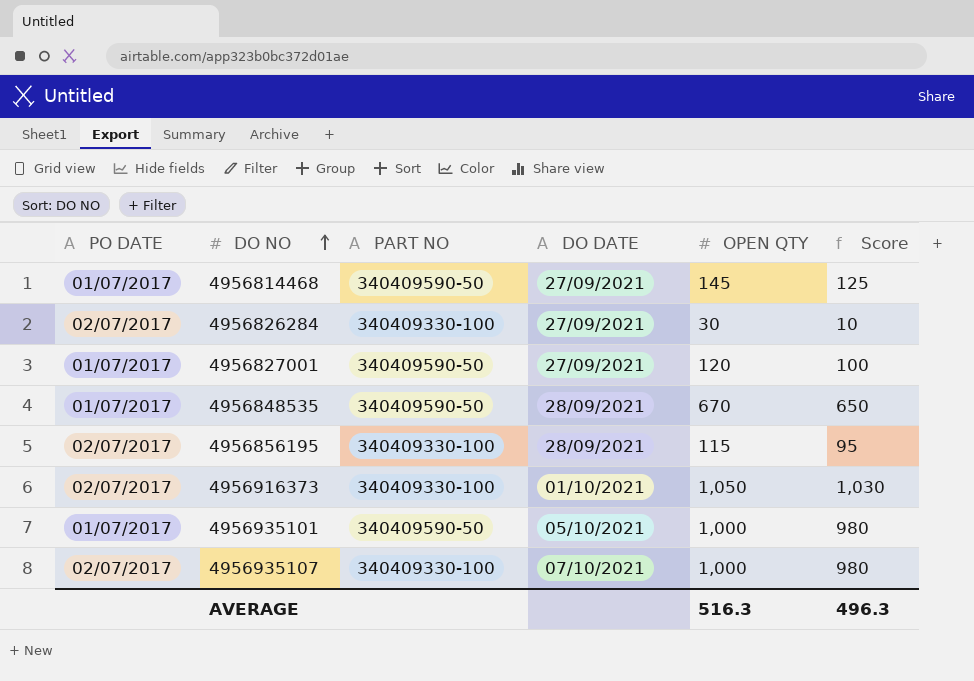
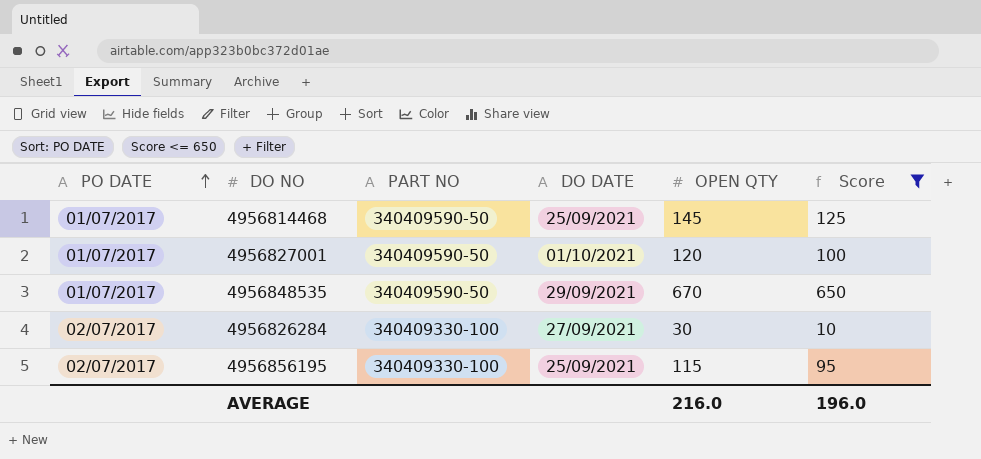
filter: none -> Score <= 650
row order: DO NO ascending -> PO DATE ascending
4956814468 | DO DATE: 27/09/2021 -> 25/09/2021
4956827001 | DO DATE: 27/09/2021 -> 01/10/2021
4956848535 | DO DATE: 28/09/2021 -> 29/09/2021
4956856195 | DO DATE: 28/09/2021 -> 25/09/2021
AVERAGE | OPEN QTY: 516.3 -> 216.0
AVERAGE | Score: 496.3 -> 196.0

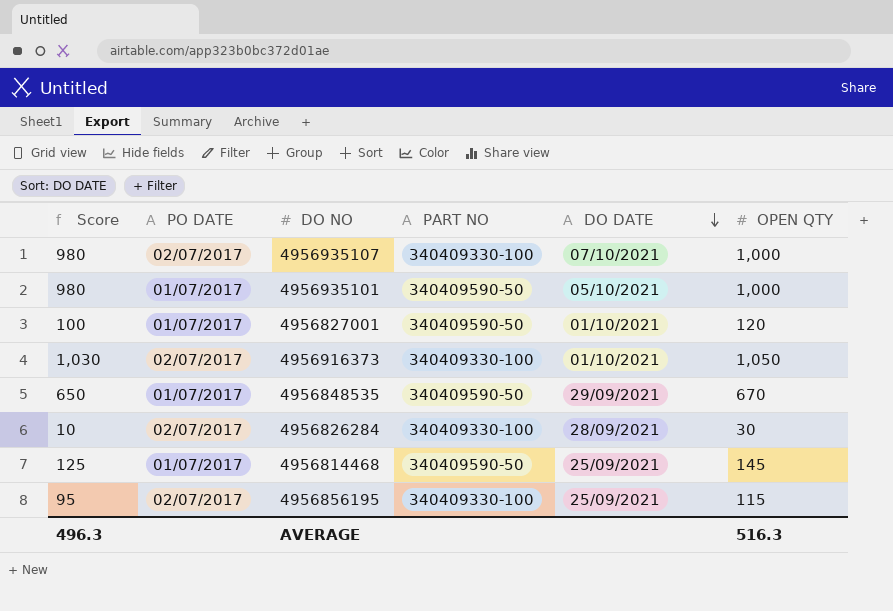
filter: Score <= 650 -> none
row order: PO DATE ascending -> DO DATE descending
column Score | position: 6 -> 1
4956826284 | DO DATE: 27/09/2021 -> 28/09/2021
AVERAGE | Score: 196.0 -> 496.3
AVERAGE | OPEN QTY: 216.0 -> 516.3

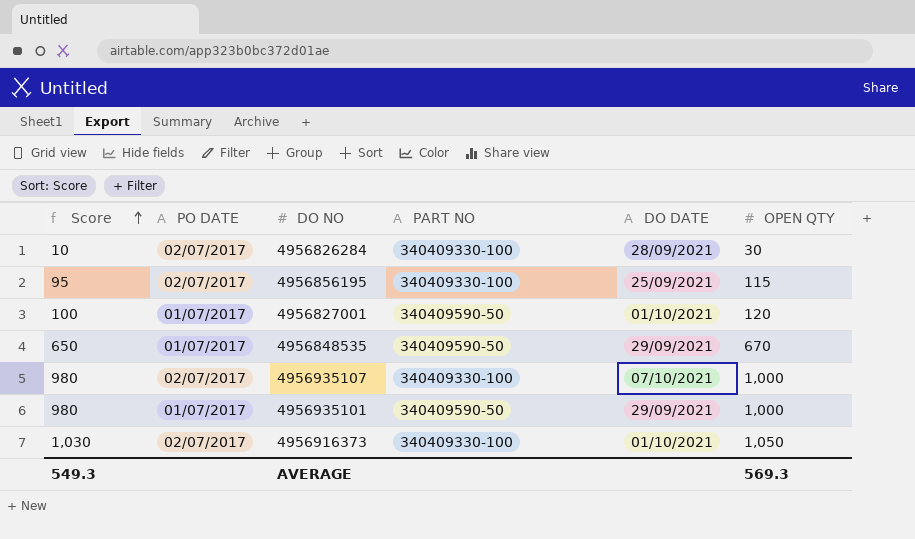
row order: DO DATE descending -> Score ascending
row 4956814468: 125 | 01/07/2017 | 340409590-50 | 25/09/2021 | 145 -> none
4956935101 | DO DATE: 05/10/2021 -> 29/09/2021
AVERAGE | Score: 496.3 -> 549.3
AVERAGE | OPEN QTY: 516.3 -> 569.3

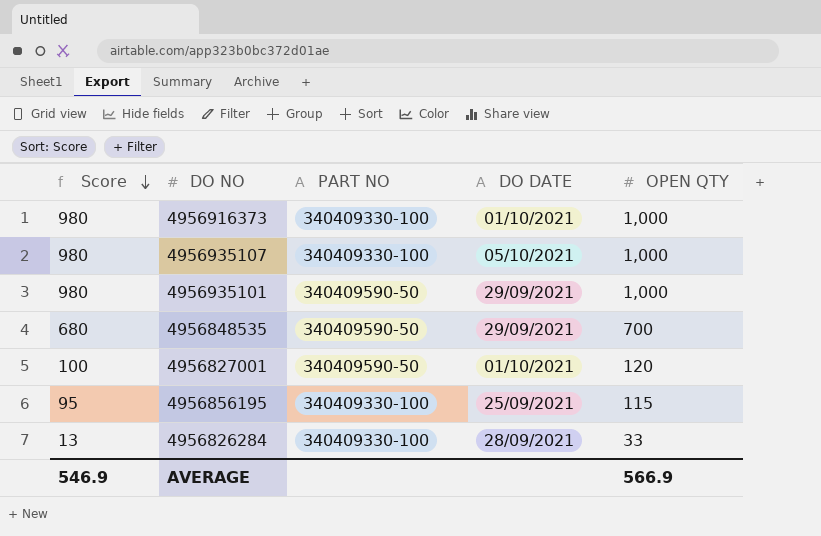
row order: Score ascending -> Score descending
column PO DATE | position: 2 -> none
4956916373 | Score: 1,030 -> 980
4956916373 | OPEN QTY: 1,050 -> 1,000
4956935107 | DO DATE: 07/10/2021 -> 05/10/2021
4956848535 | Score: 650 -> 680
4956848535 | OPEN QTY: 670 -> 700
4956826284 | Score: 10 -> 13
4956826284 | OPEN QTY: 30 -> 33
AVERAGE | Score: 549.3 -> 546.9
AVERAGE | OPEN QTY: 569.3 -> 566.9

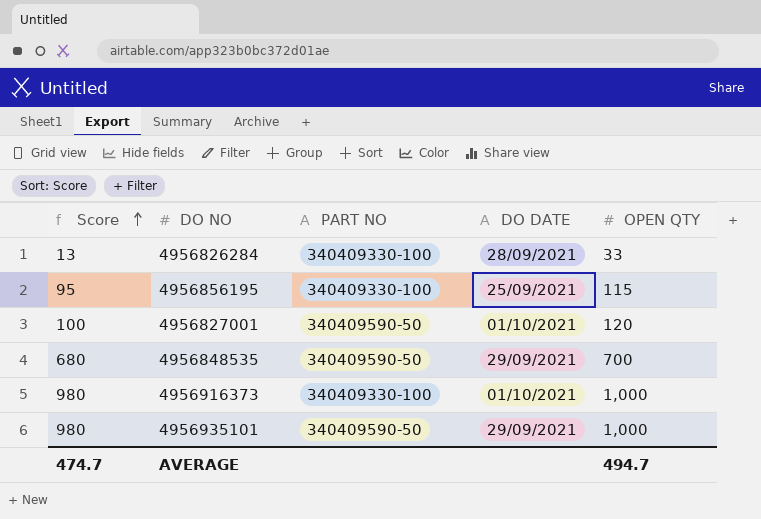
row order: Score descending -> Score ascending
row 4956935107: 980 | 340409330-100 | 05/10/2021 | 1,000 -> none
AVERAGE | Score: 546.9 -> 474.7
AVERAGE | OPEN QTY: 566.9 -> 494.7

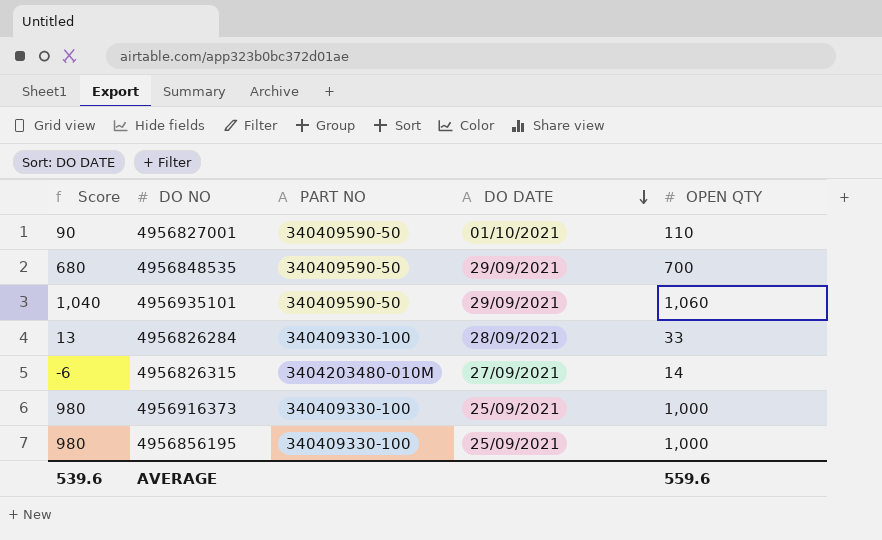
row order: Score ascending -> DO DATE descending
4956827001 | Score: 100 -> 90
4956827001 | OPEN QTY: 120 -> 110
4956935101 | Score: 980 -> 1,040
4956935101 | OPEN QTY: 1,000 -> 1,060
row 4956826315: none -> -6 | 3404203480-010M | 27/09/2021 | 14
4956916373 | DO DATE: 01/10/2021 -> 25/09/2021
4956856195 | Score: 95 -> 980
4956856195 | OPEN QTY: 115 -> 1,000
AVERAGE | Score: 474.7 -> 539.6
AVERAGE | OPEN QTY: 494.7 -> 559.6

